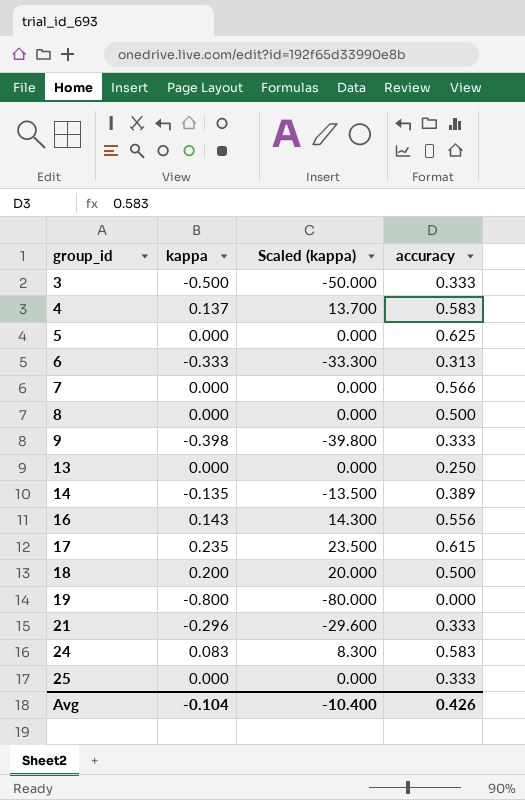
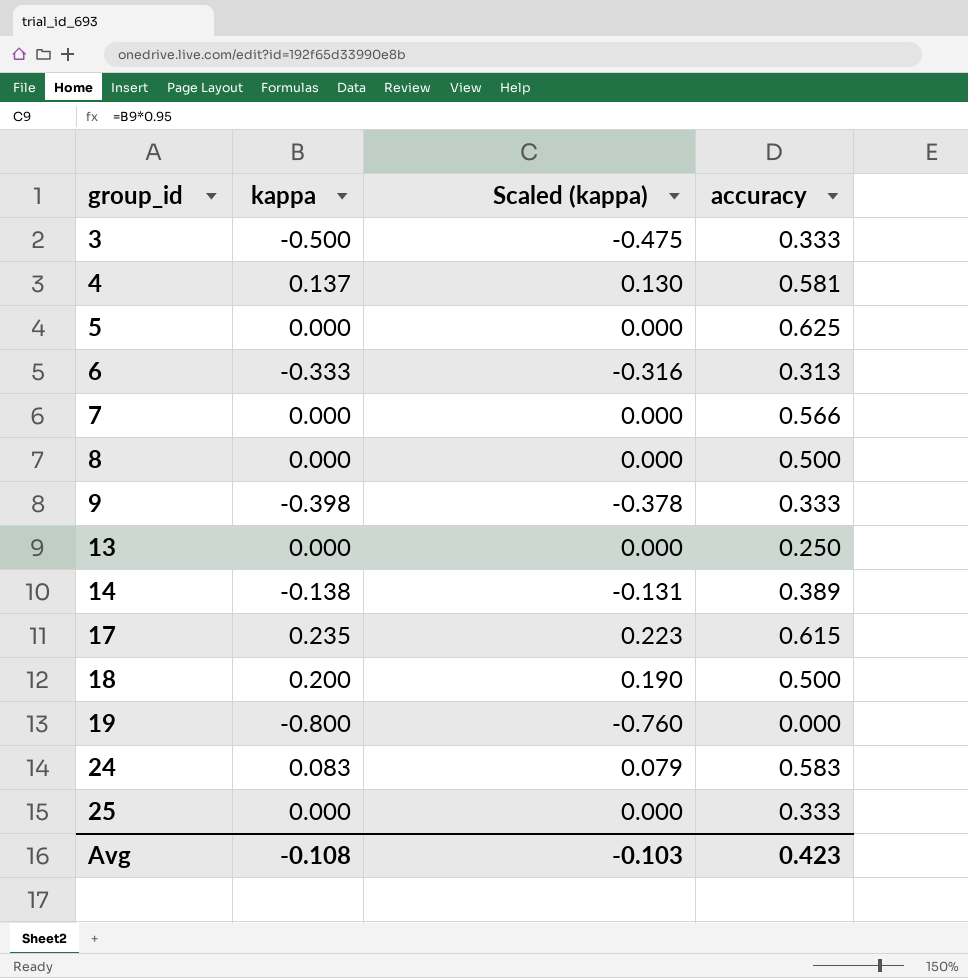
column Scaled (kappa) | formula: [kappa] * 100 -> [kappa] * 0.95
row 16: 0.143 | 14.300 | 0.556 -> none
row 21: -0.296 | -29.600 | 0.333 -> none
4 | accuracy: 0.583 -> 0.581
14 | kappa: -0.135 -> -0.138
Avg | kappa: -0.104 -> -0.108
Avg | Scaled (kappa): -10.400 -> -0.103
Avg | accuracy: 0.426 -> 0.423

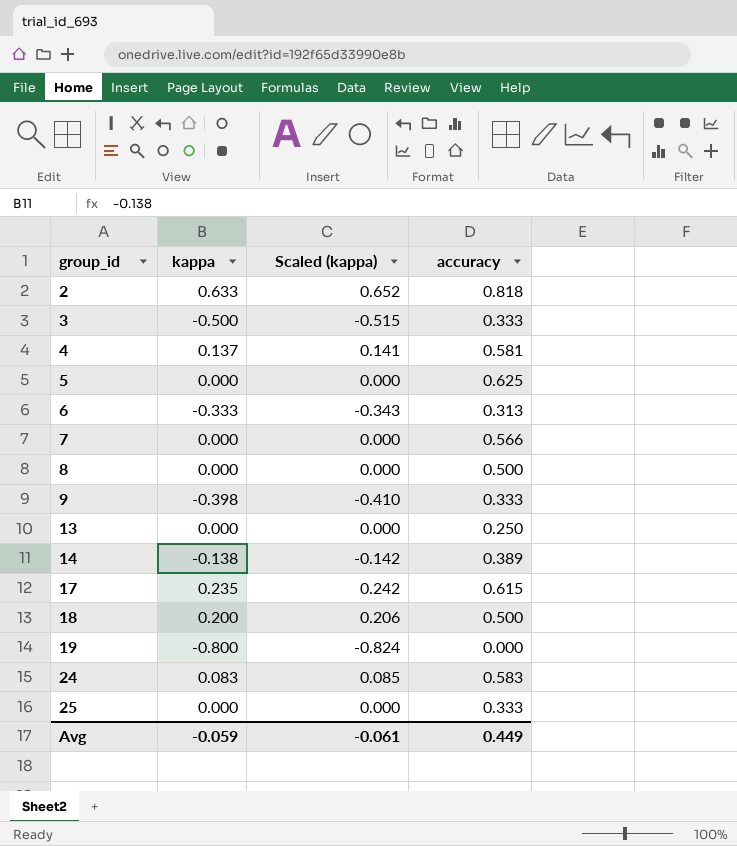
column Scaled (kappa) | formula: [kappa] * 0.95 -> [kappa] * 1.03
row 2: none -> 0.633 | 0.652 | 0.818
Avg | kappa: -0.108 -> -0.059
Avg | Scaled (kappa): -0.103 -> -0.061
Avg | accuracy: 0.423 -> 0.449

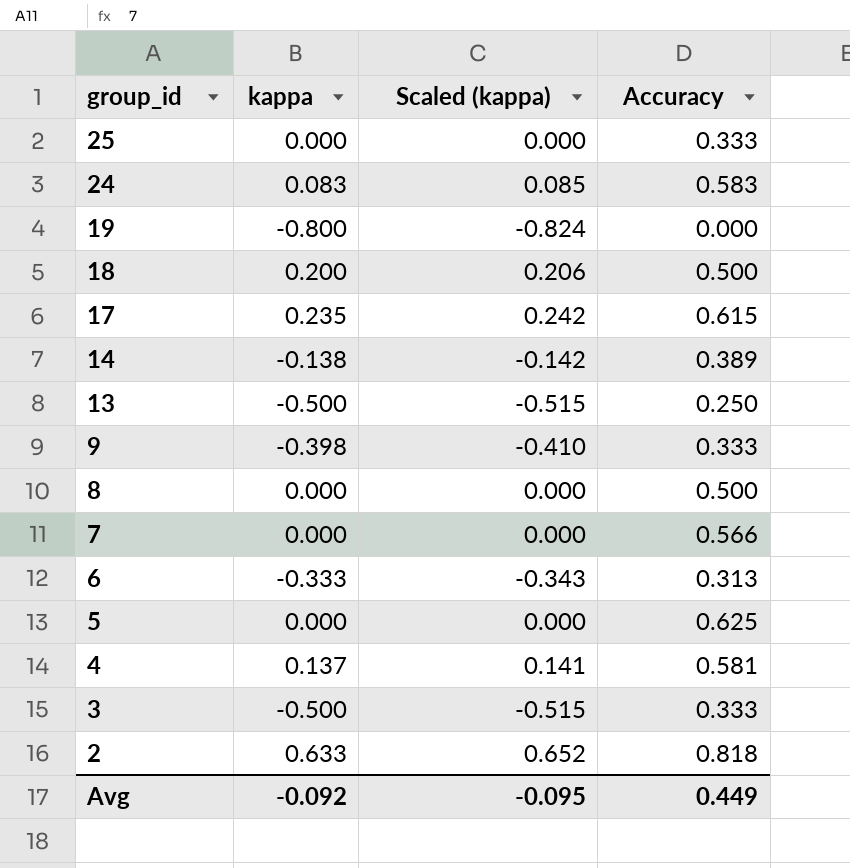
row order: group_id ascending -> group_id descending
column name: accuracy -> Accuracy
13 | kappa: 0.000 -> -0.500
13 | Scaled (kappa): 0.000 -> -0.515
Avg | kappa: -0.059 -> -0.092
Avg | Scaled (kappa): -0.061 -> -0.095

